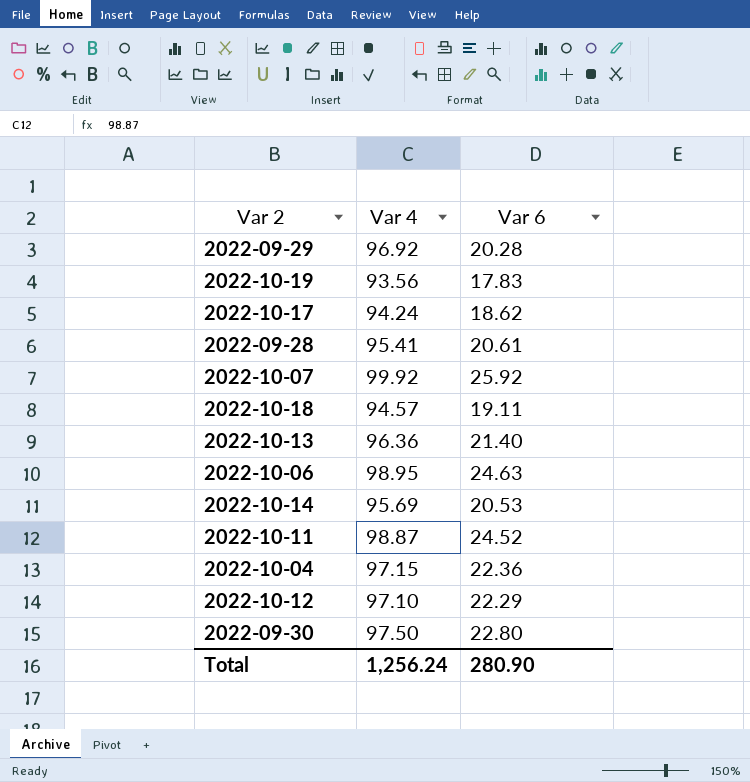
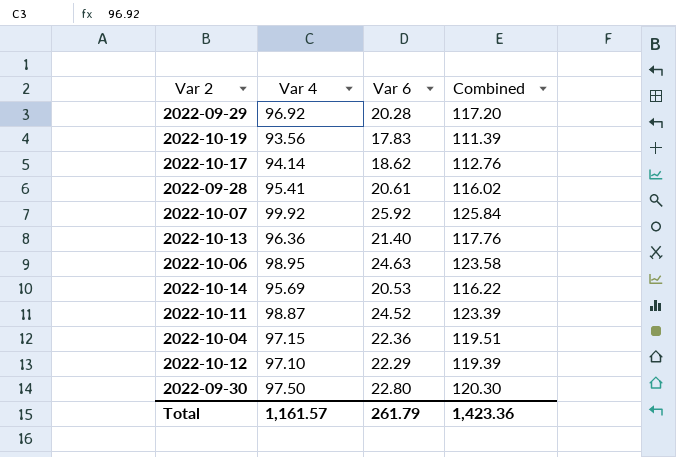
column Combined | formula: none -> [Var 4] + [Var 6]
row 2022-10-18: 94.57 | 19.11 -> none
2022-10-17 | Var 4: 94.24 -> 94.14
Total | Var 4: 1,256.24 -> 1,161.57
Total | Var 6: 280.90 -> 261.79

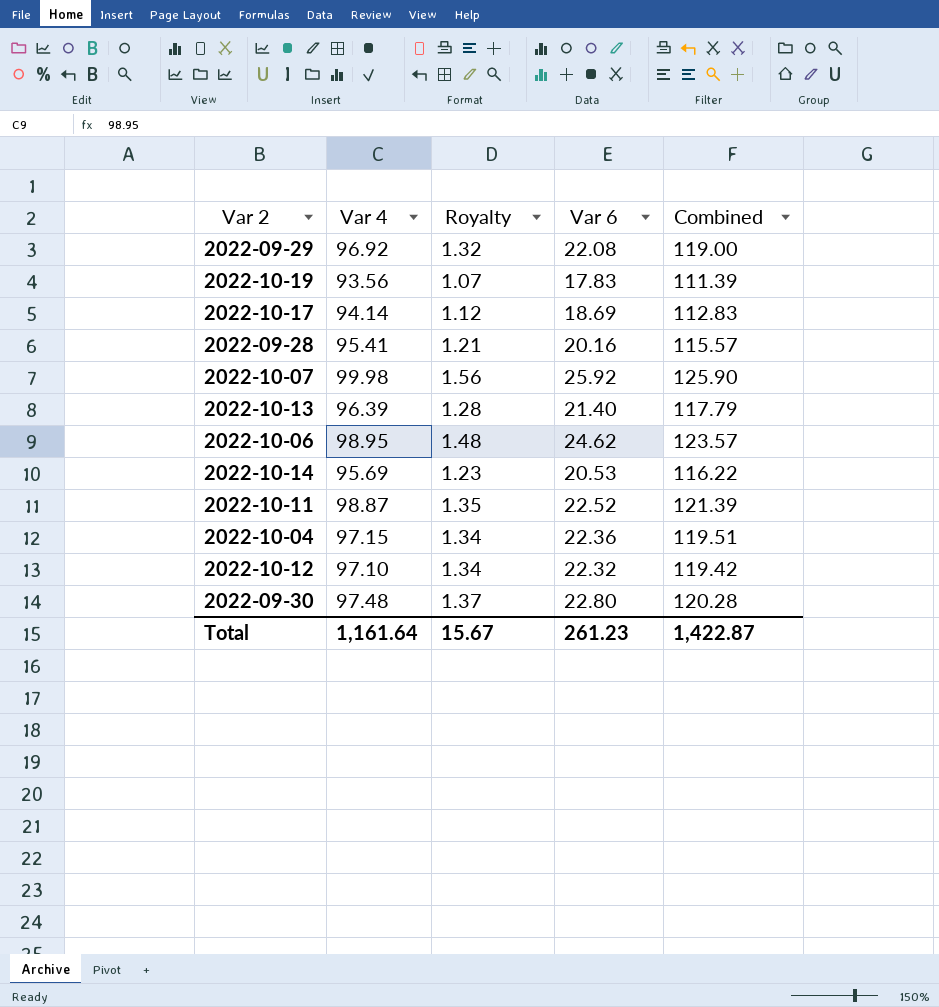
column Royalty | formula: none -> [Var 6] * 0.06
2022-09-29 | Var 6: 20.28 -> 22.08
2022-09-29 | Combined: 117.20 -> 119.00
2022-10-17 | Var 6: 18.62 -> 18.69
2022-10-17 | Combined: 112.76 -> 112.83
2022-09-28 | Var 6: 20.61 -> 20.16
2022-09-28 | Combined: 116.02 -> 115.57
2022-10-07 | Var 4: 99.92 -> 99.98
2022-10-07 | Combined: 125.84 -> 125.90
2022-10-13 | Var 4: 96.36 -> 96.39
2022-10-13 | Combined: 117.76 -> 117.79
2022-10-06 | Var 6: 24.63 -> 24.62
2022-10-06 | Combined: 123.58 -> 123.57
2022-10-11 | Var 6: 24.52 -> 22.52
2022-10-11 | Combined: 123.39 -> 121.39
2022-10-12 | Var 6: 22.29 -> 22.32
2022-10-12 | Combined: 119.39 -> 119.42
2022-09-30 | Var 4: 97.50 -> 97.48
2022-09-30 | Combined: 120.30 -> 120.28
Total | Var 4: 1,161.57 -> 1,161.64
Total | Var 6: 261.79 -> 261.23
Total | Combined: 1,423.36 -> 1,422.87

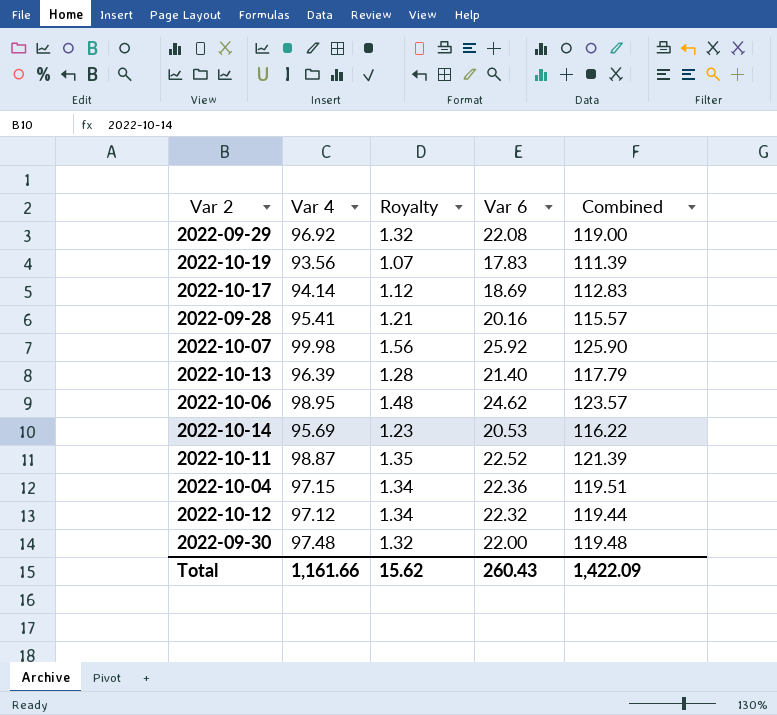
2022-10-12 | Var 4: 97.10 -> 97.12
2022-10-12 | Combined: 119.42 -> 119.44
2022-09-30 | Royalty: 1.37 -> 1.32
2022-09-30 | Var 6: 22.80 -> 22.00
2022-09-30 | Combined: 120.28 -> 119.48
Total | Var 4: 1,161.64 -> 1,161.66
Total | Royalty: 15.67 -> 15.62
Total | Var 6: 261.23 -> 260.43
Total | Combined: 1,422.87 -> 1,422.09

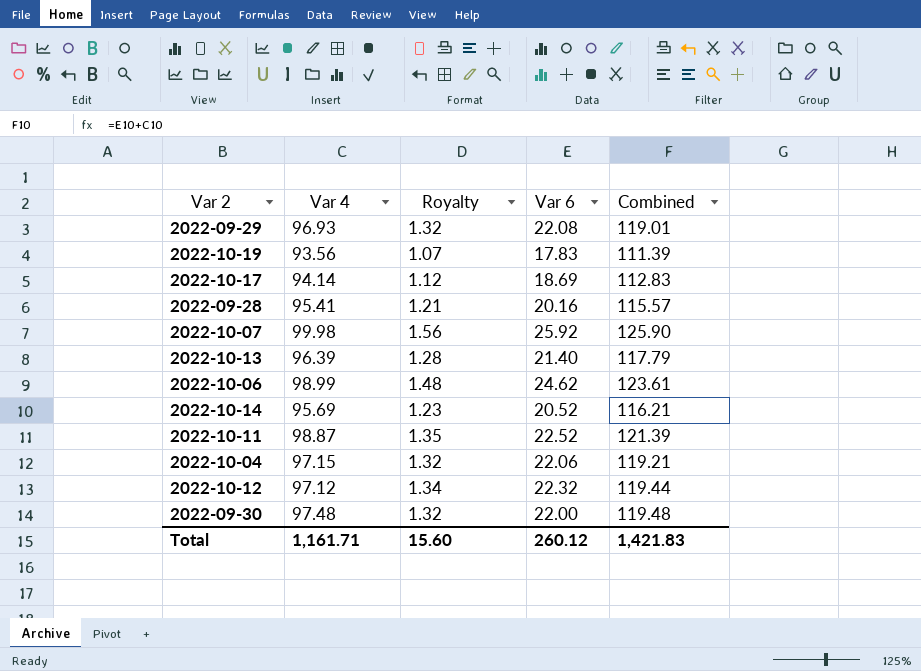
2022-09-29 | Var 4: 96.92 -> 96.93
2022-09-29 | Combined: 119.00 -> 119.01
2022-10-06 | Var 4: 98.95 -> 98.99
2022-10-06 | Combined: 123.57 -> 123.61
2022-10-14 | Var 6: 20.53 -> 20.52
2022-10-14 | Combined: 116.22 -> 116.21
2022-10-04 | Royalty: 1.34 -> 1.32
2022-10-04 | Var 6: 22.36 -> 22.06
2022-10-04 | Combined: 119.51 -> 119.21
Total | Var 4: 1,161.66 -> 1,161.71
Total | Royalty: 15.62 -> 15.60
Total | Var 6: 260.43 -> 260.12
Total | Combined: 1,422.09 -> 1,421.83

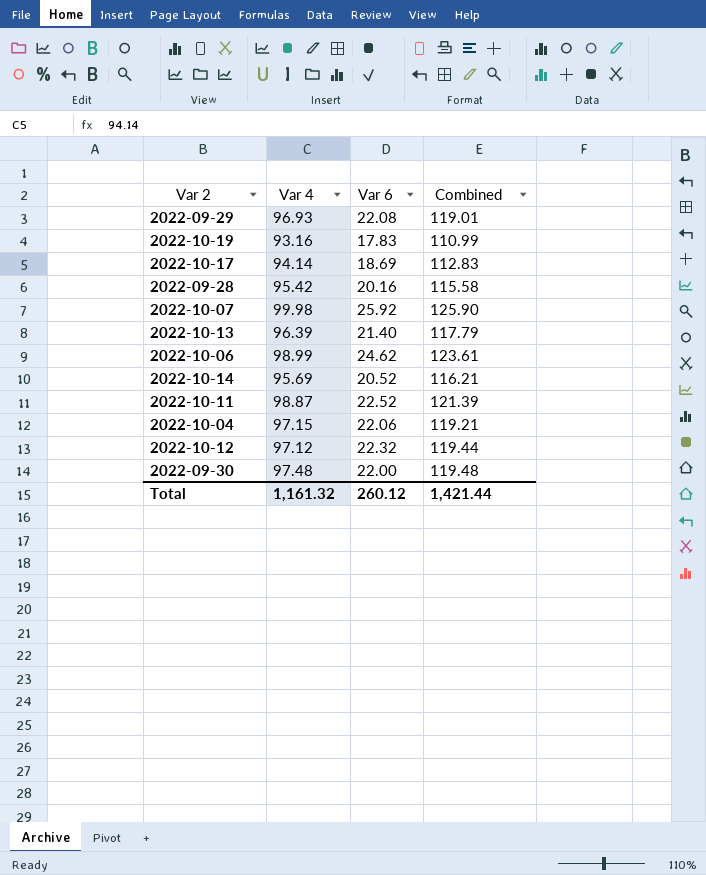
column Royalty | formula: [Var 6] * 0.06 -> none
2022-10-19 | Var 4: 93.56 -> 93.16
2022-10-19 | Combined: 111.39 -> 110.99
2022-09-28 | Var 4: 95.41 -> 95.42
2022-09-28 | Combined: 115.57 -> 115.58
Total | Var 4: 1,161.71 -> 1,161.32
Total | Combined: 1,421.83 -> 1,421.44

